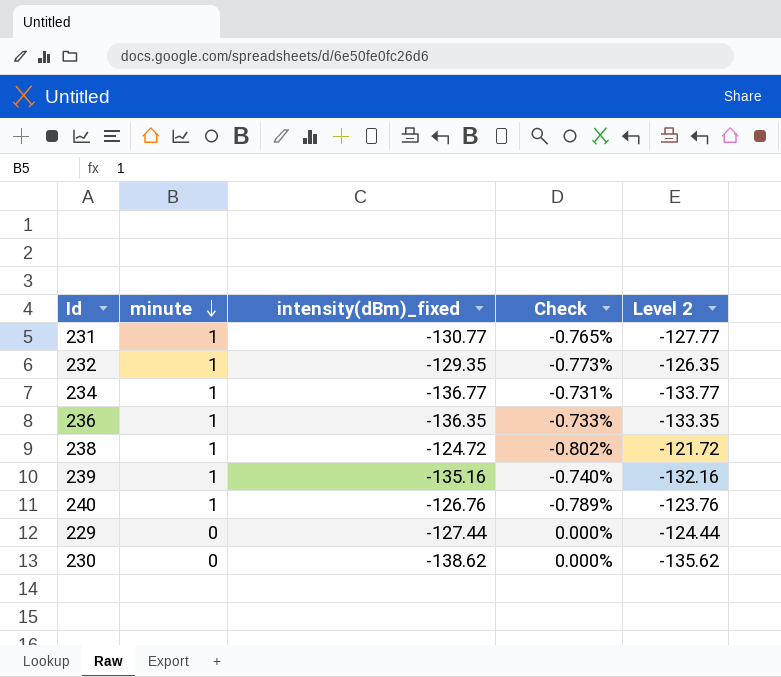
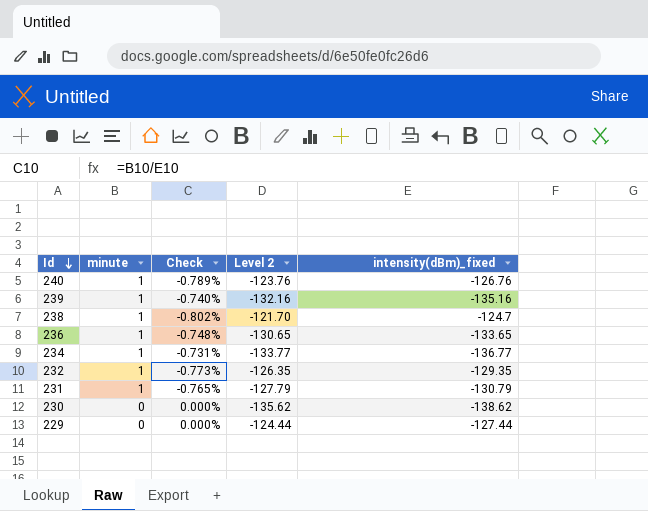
row order: minute descending -> Id descending
column intensity(dBm)_fixed | position: 3 -> 5
238 | Level 2: -121.72 -> -121.70
238 | intensity(dBm)_fixed: -124.72 -> -124.7
236 | Check: -0.733% -> -0.748%
236 | Level 2: -133.35 -> -130.65
236 | intensity(dBm)_fixed: -136.35 -> -133.65
231 | Level 2: -127.77 -> -127.79
231 | intensity(dBm)_fixed: -130.77 -> -130.79

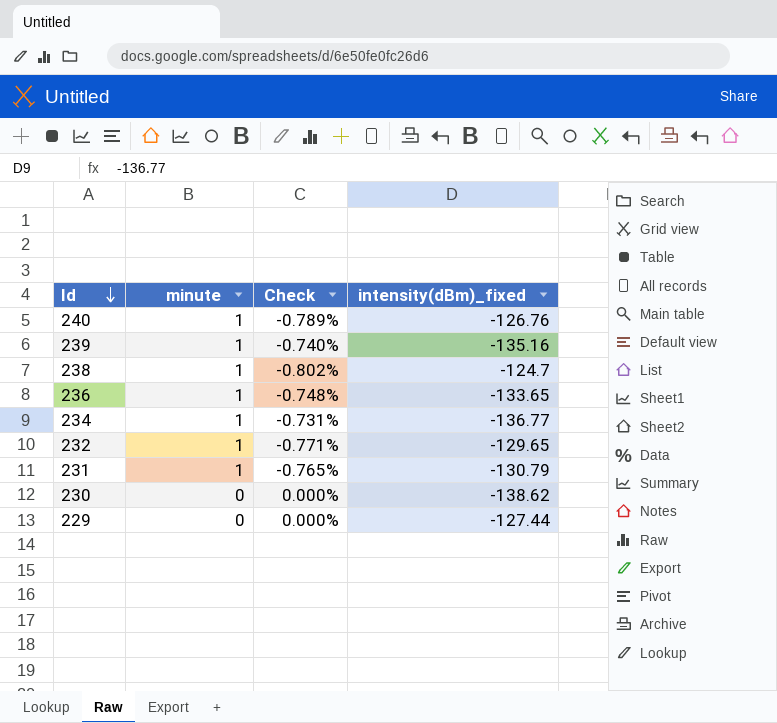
column Level 2 | formula: [intensity(dBm)_fixed] + 3 -> none
232 | Check: -0.773% -> -0.771%
232 | intensity(dBm)_fixed: -129.35 -> -129.65

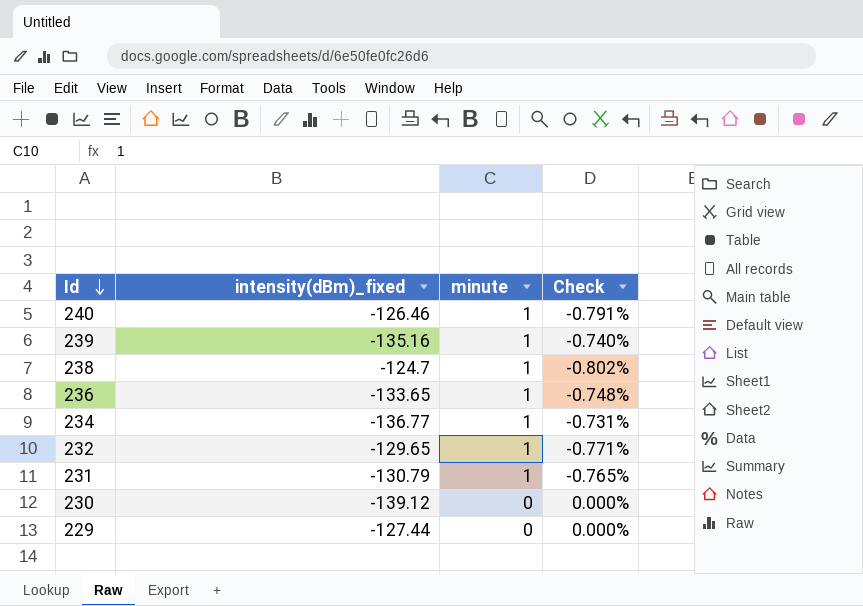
column intensity(dBm)_fixed | position: 4 -> 2
240 | intensity(dBm)_fixed: -126.76 -> -126.46
240 | Check: -0.789% -> -0.791%
230 | intensity(dBm)_fixed: -138.62 -> -139.12

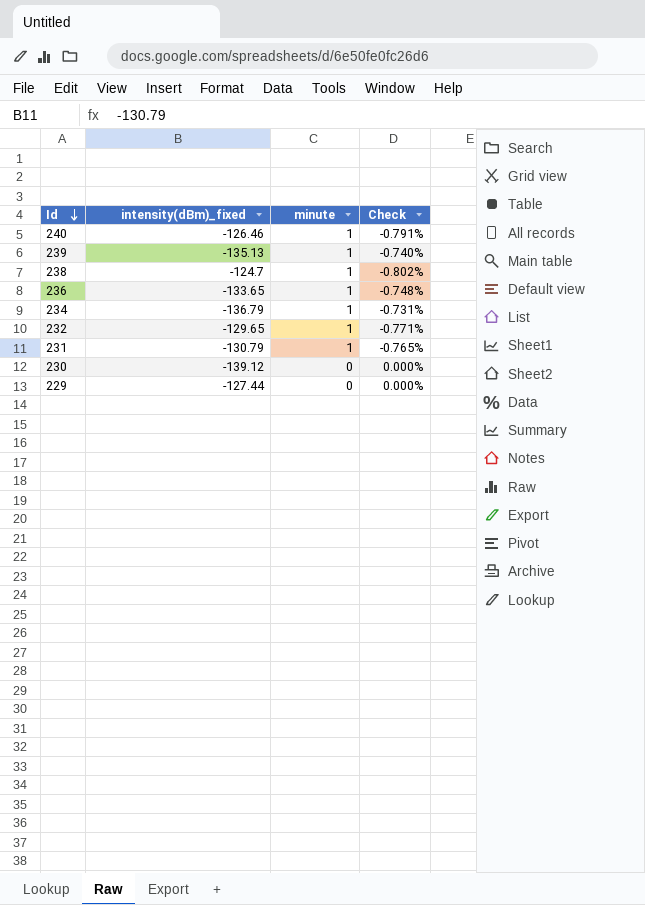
239 | intensity(dBm)_fixed: -135.16 -> -135.13
234 | intensity(dBm)_fixed: -136.77 -> -136.79

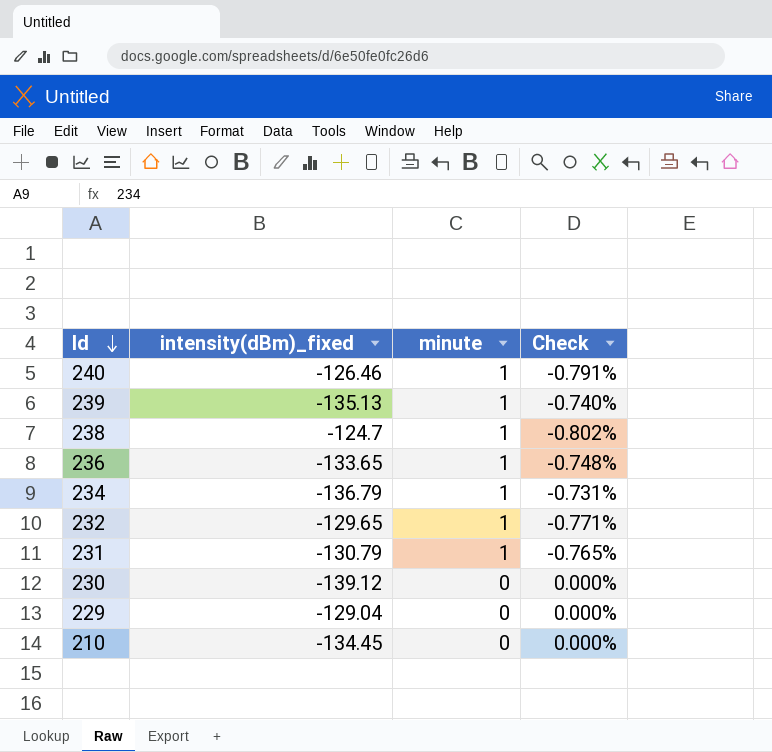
229 | intensity(dBm)_fixed: -127.44 -> -129.04
row 210: none -> -134.45 | 0 | 0.000%

